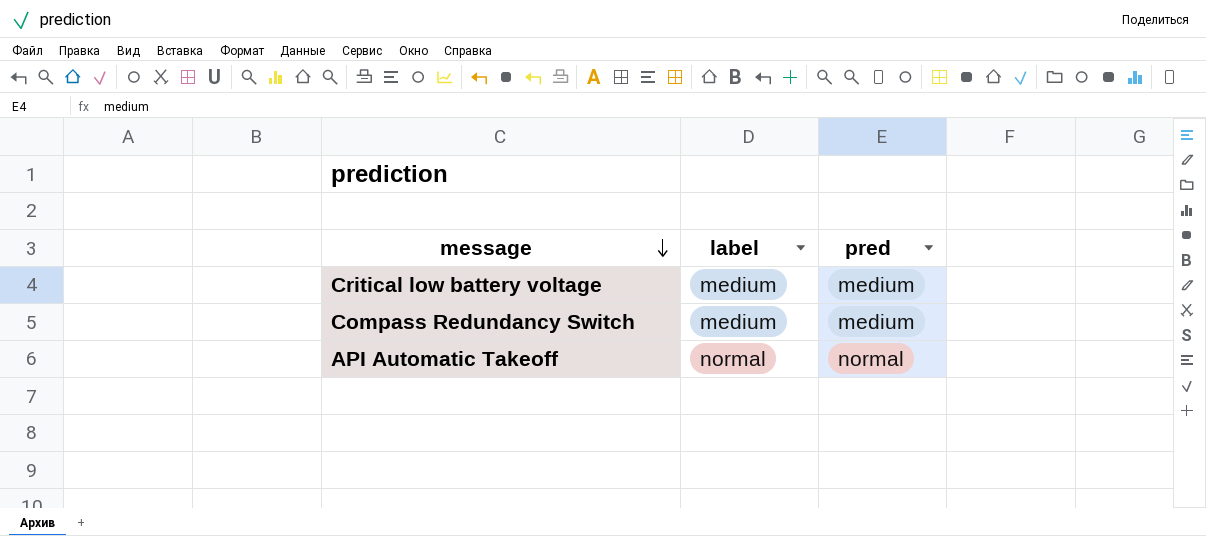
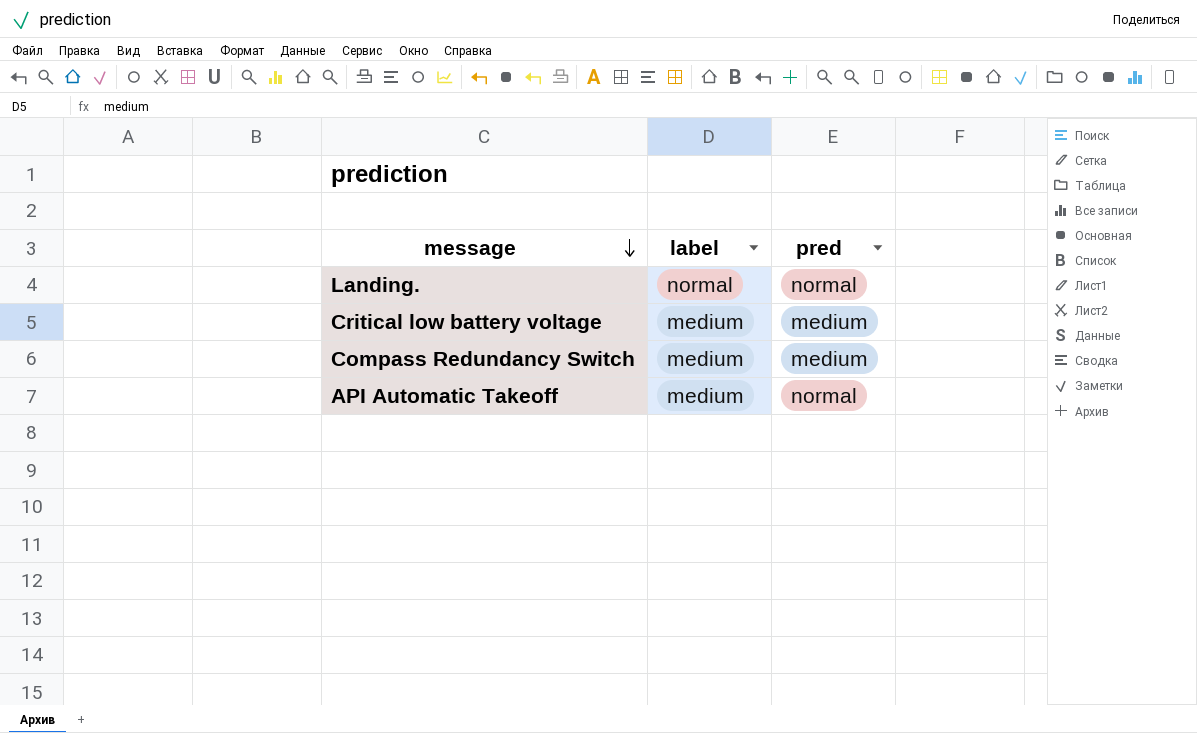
row Landing.: none -> normal | normal
API Automatic Takeoff | label: normal -> medium

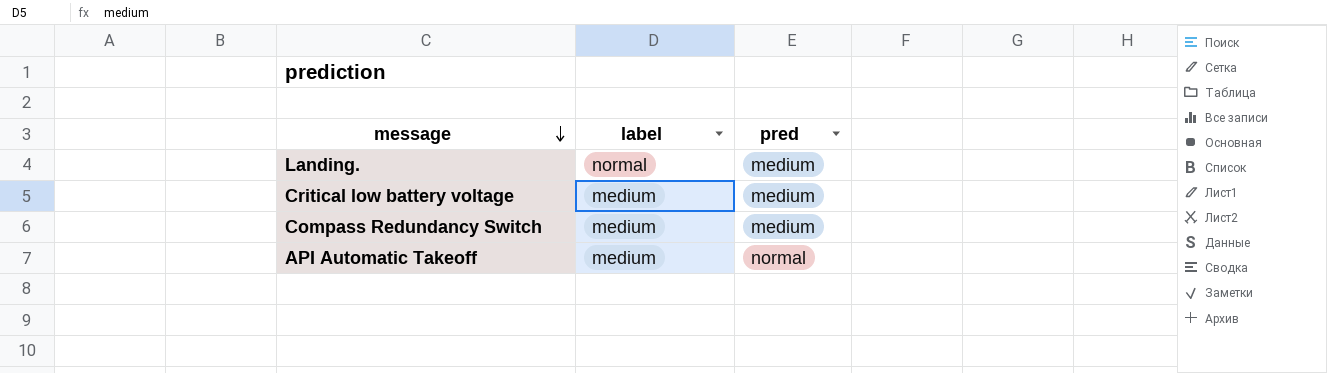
Landing. | pred: normal -> medium

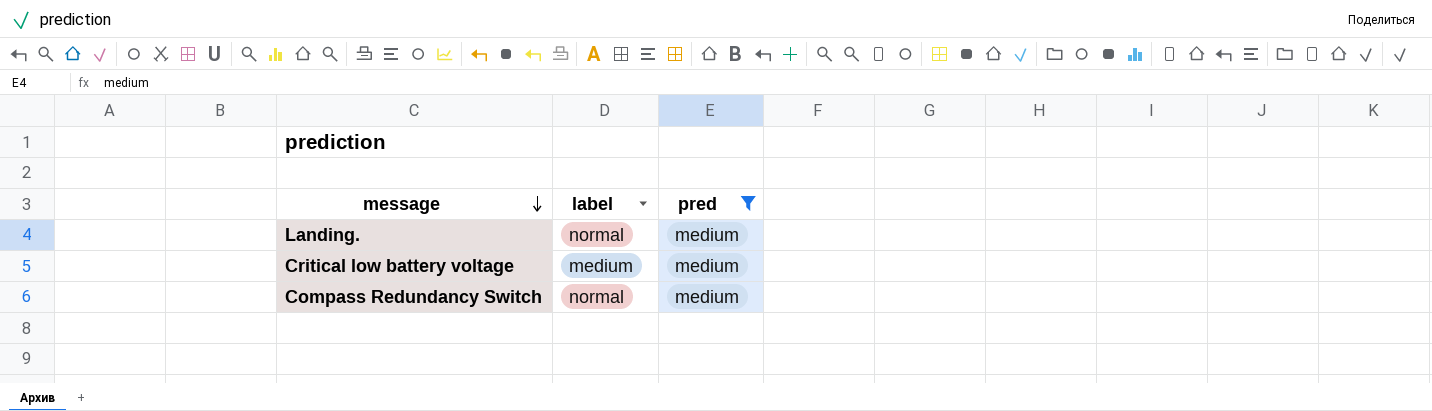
filter: none -> pred = medium
Compass Redundancy Switch | label: medium -> normal

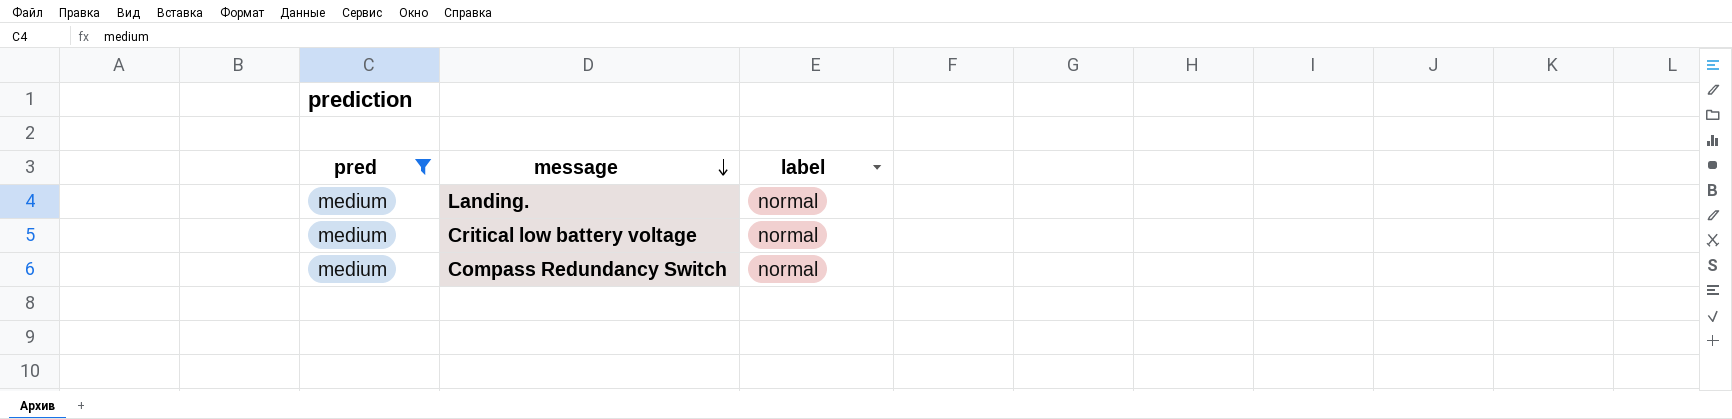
column pred | position: 3 -> 1
Critical low battery voltage | label: medium -> normal

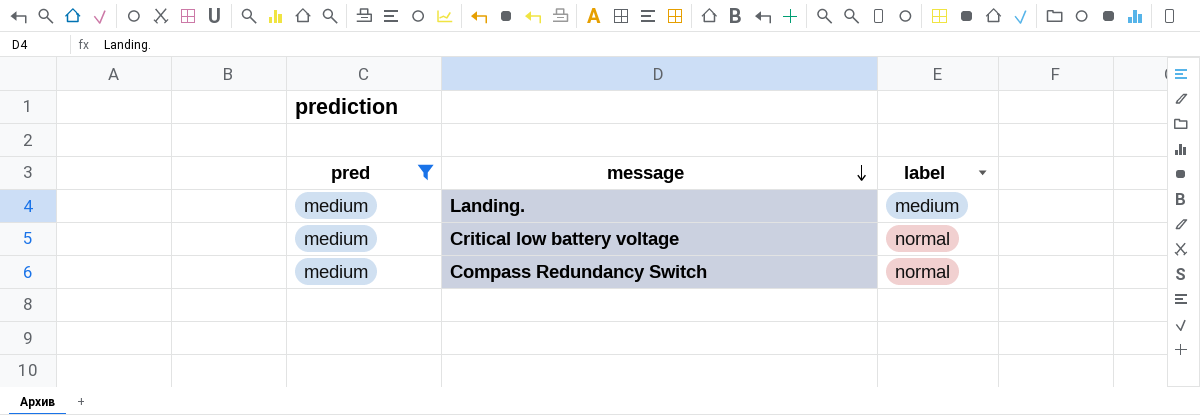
Landing. | label: normal -> medium

